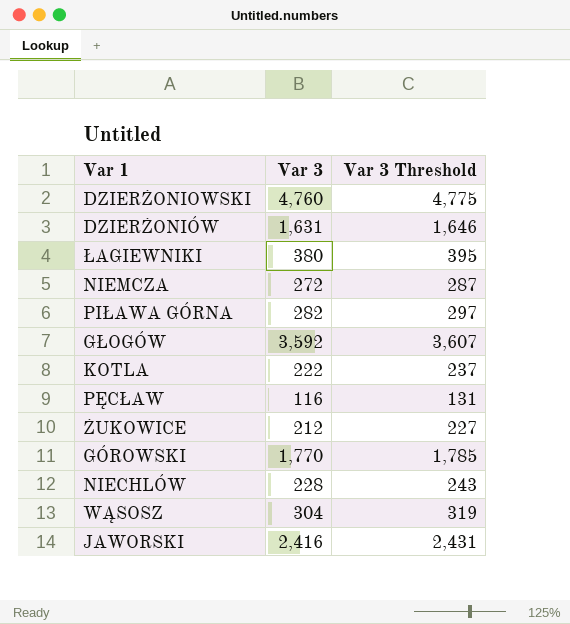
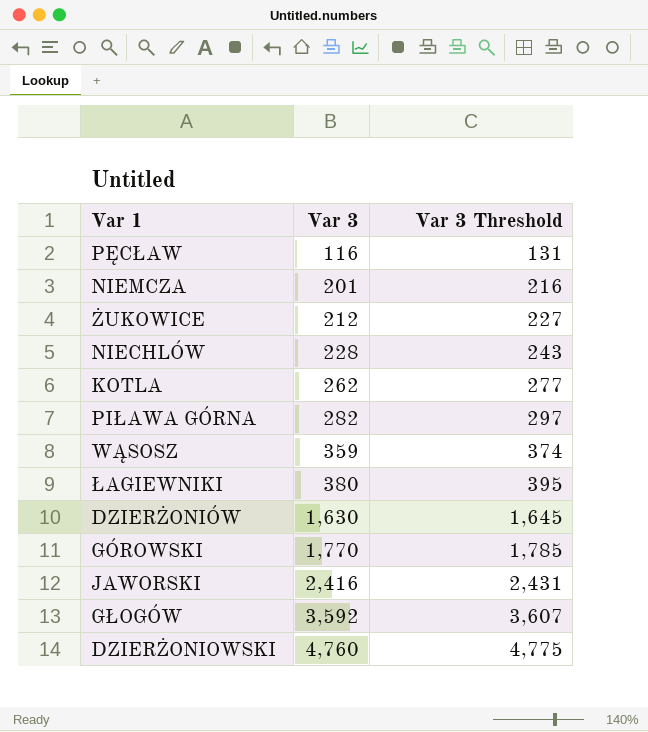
row order: none -> Var 3 ascending
NIEMCZA | Var 3: 272 -> 201
NIEMCZA | Var 3 Threshold: 287 -> 216
KOTLA | Var 3: 222 -> 262
KOTLA | Var 3 Threshold: 237 -> 277
WĄSOSZ | Var 3: 304 -> 359
WĄSOSZ | Var 3 Threshold: 319 -> 374
DZIERŻONIÓW | Var 3: 1,631 -> 1,630
DZIERŻONIÓW | Var 3 Threshold: 1,646 -> 1,645

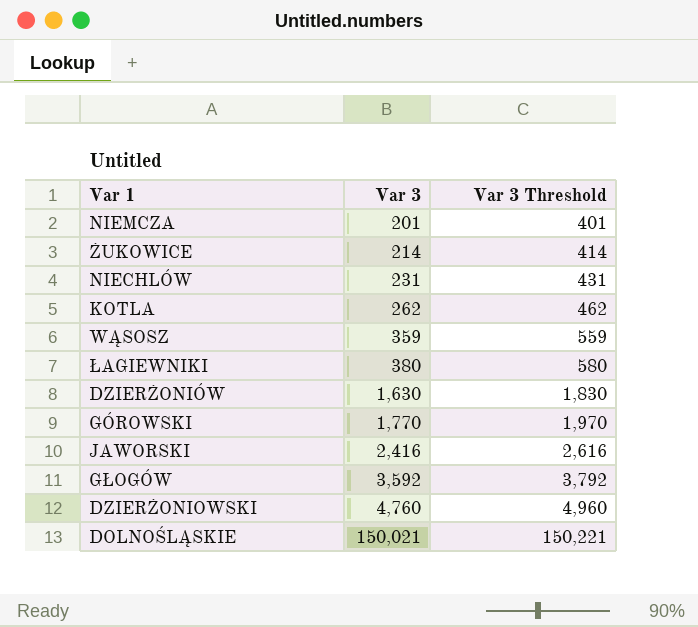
column Var 3 Threshold | formula: [Var 3] + 15 -> [Var 3] + 200
row PĘCŁAW: 116 | 131 -> none
row PIŁAWA GÓRNA: 282 | 297 -> none
ŻUKOWICE | Var 3: 212 -> 214
NIECHLÓW | Var 3: 228 -> 231
row DOLNOŚLĄSKIE: none -> 150,021 | 150,221

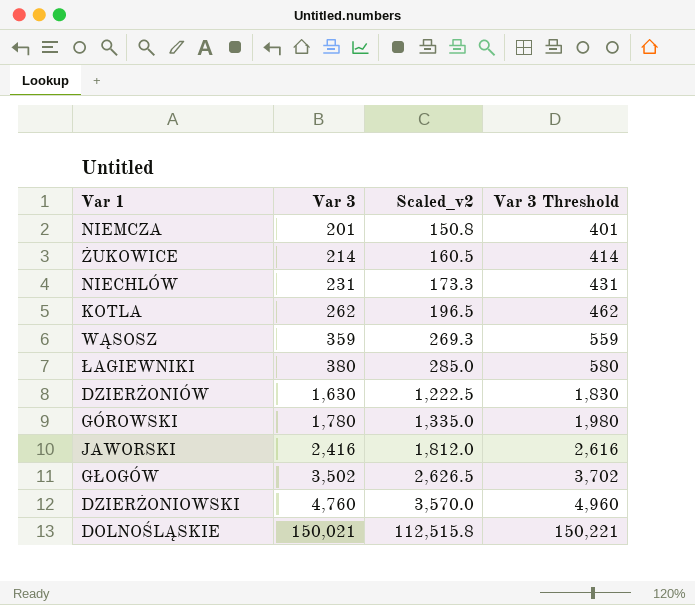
column Scaled_v2 | formula: none -> [Var 3] * 0.75
GÓROWSKI | Var 3: 1,770 -> 1,780
GÓROWSKI | Var 3 Threshold: 1,970 -> 1,980
GŁOGÓW | Var 3: 3,592 -> 3,502
GŁOGÓW | Var 3 Threshold: 3,792 -> 3,702

